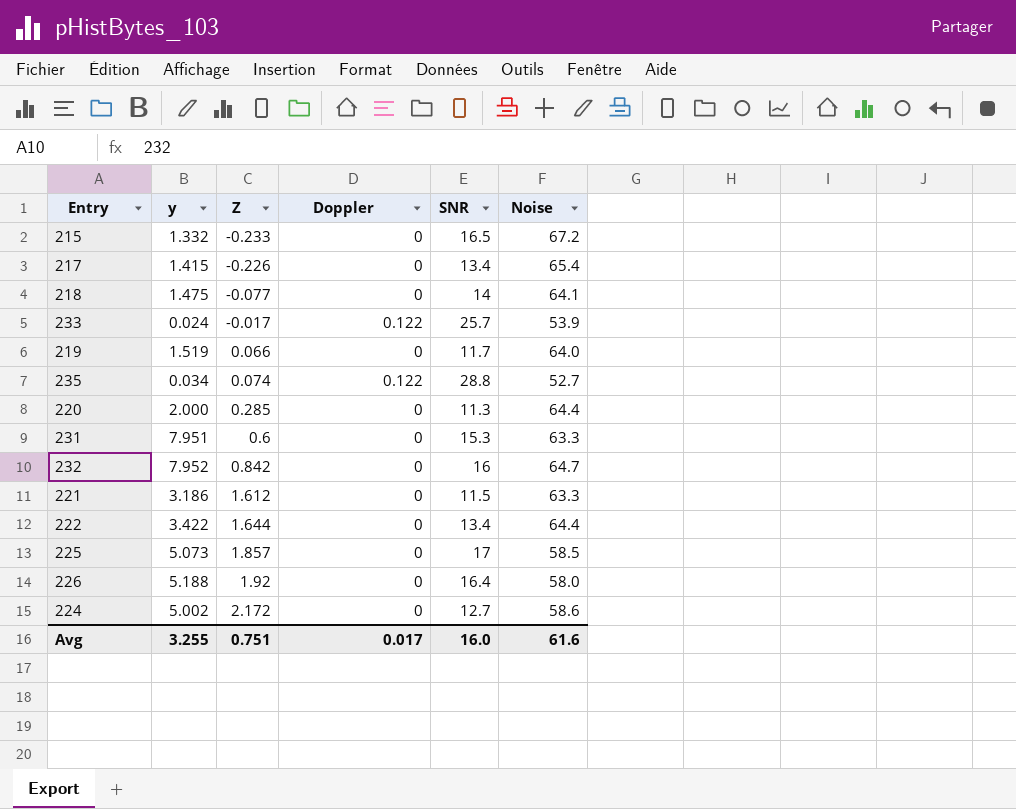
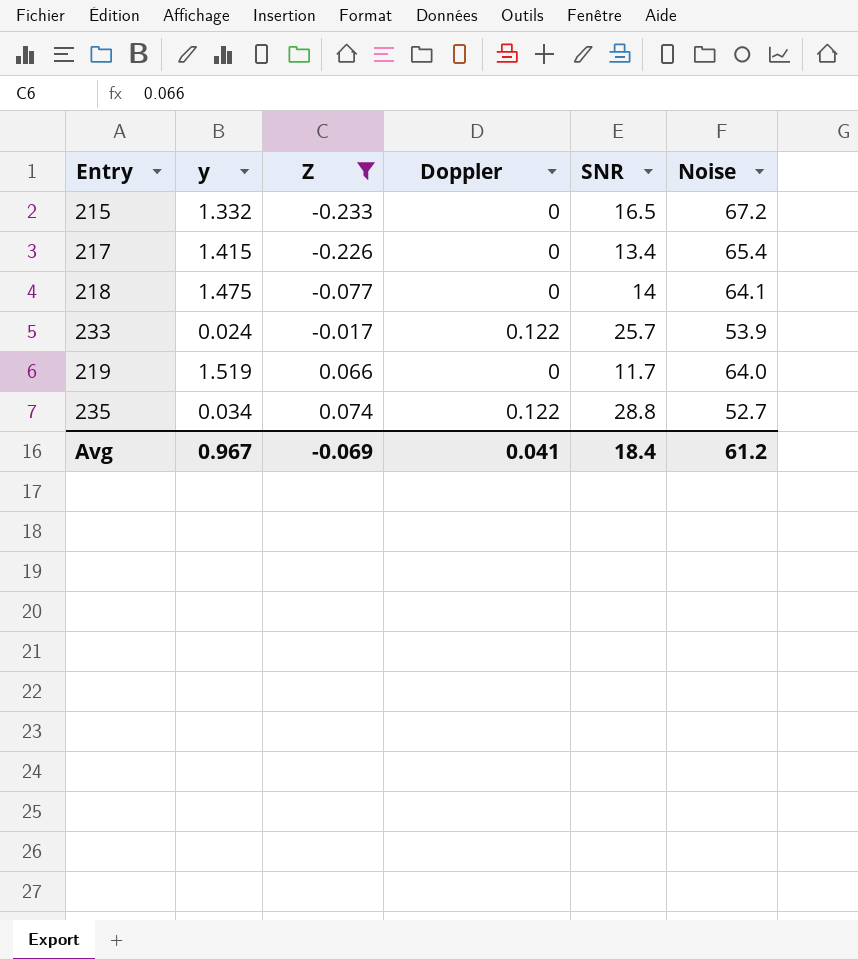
filter: none -> Z <= 0.074
Avg | y: 3.255 -> 0.967
Avg | Z: 0.751 -> -0.069
Avg | Doppler: 0.017 -> 0.041
Avg | SNR: 16.0 -> 18.4
Avg | Noise: 61.6 -> 61.2

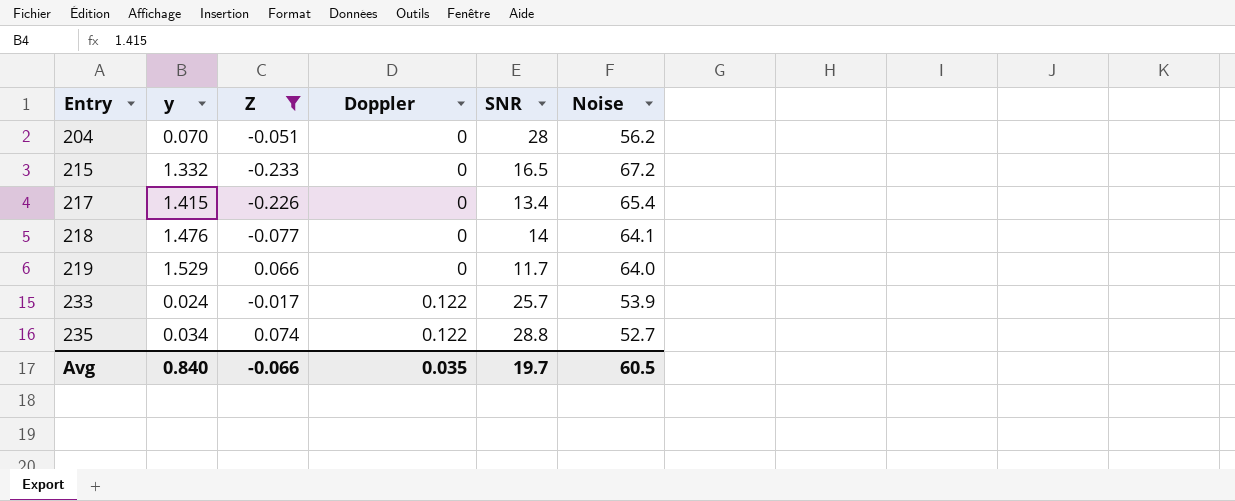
row order: Z ascending -> Entry ascending
row 204: none -> 0.070 | -0.051 | 0 | 28 | 56.2
218 | y: 1.475 -> 1.476
219 | y: 1.519 -> 1.529
Avg | y: 0.967 -> 0.840
Avg | Z: -0.069 -> -0.066
Avg | Doppler: 0.041 -> 0.035
Avg | SNR: 18.4 -> 19.7
Avg | Noise: 61.2 -> 60.5

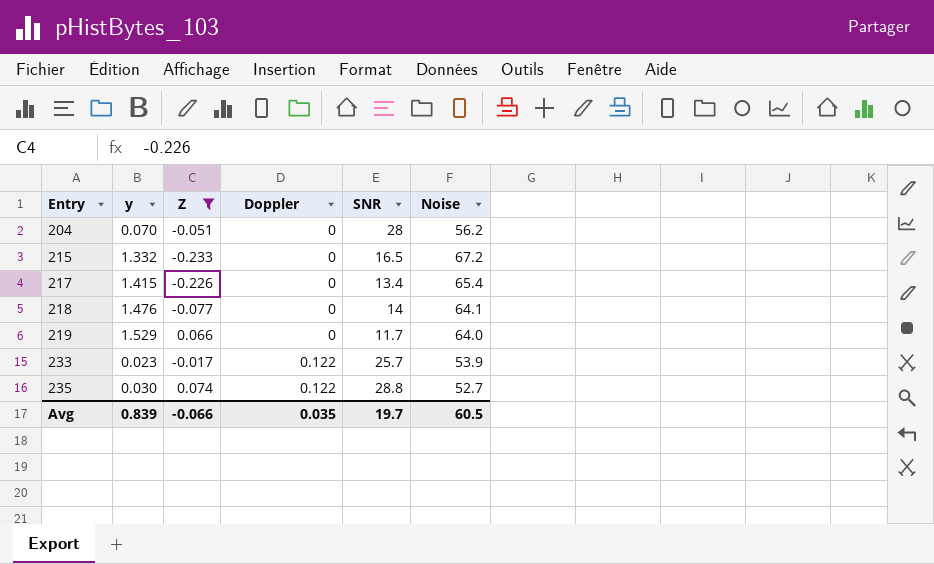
233 | y: 0.024 -> 0.023
235 | y: 0.034 -> 0.030
Avg | y: 0.840 -> 0.839

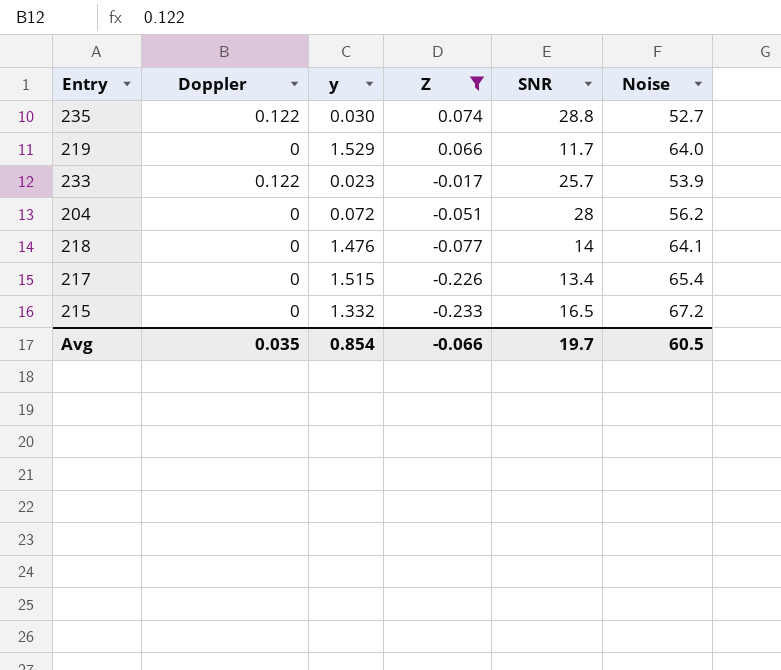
row order: Entry ascending -> Z descending
column Doppler | position: 4 -> 2
204 | y: 0.070 -> 0.072
217 | y: 1.415 -> 1.515
Avg | y: 0.839 -> 0.854

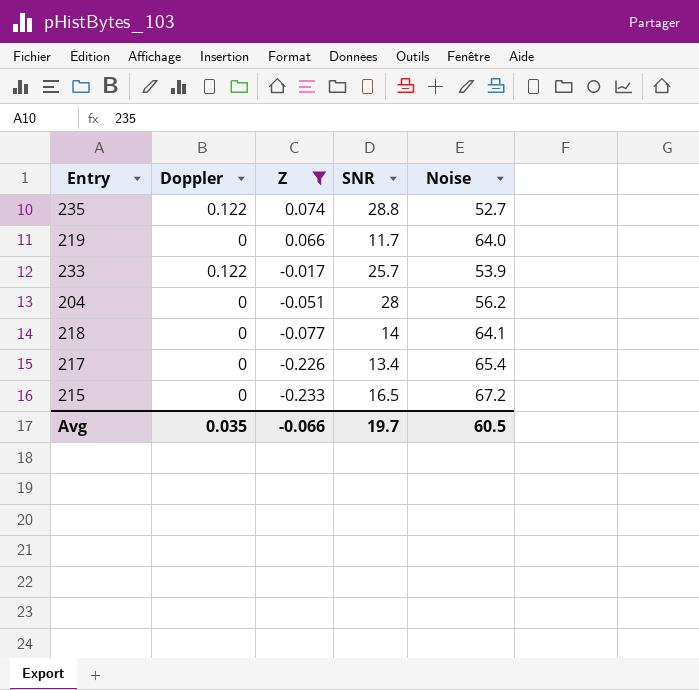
column y | position: 3 -> none

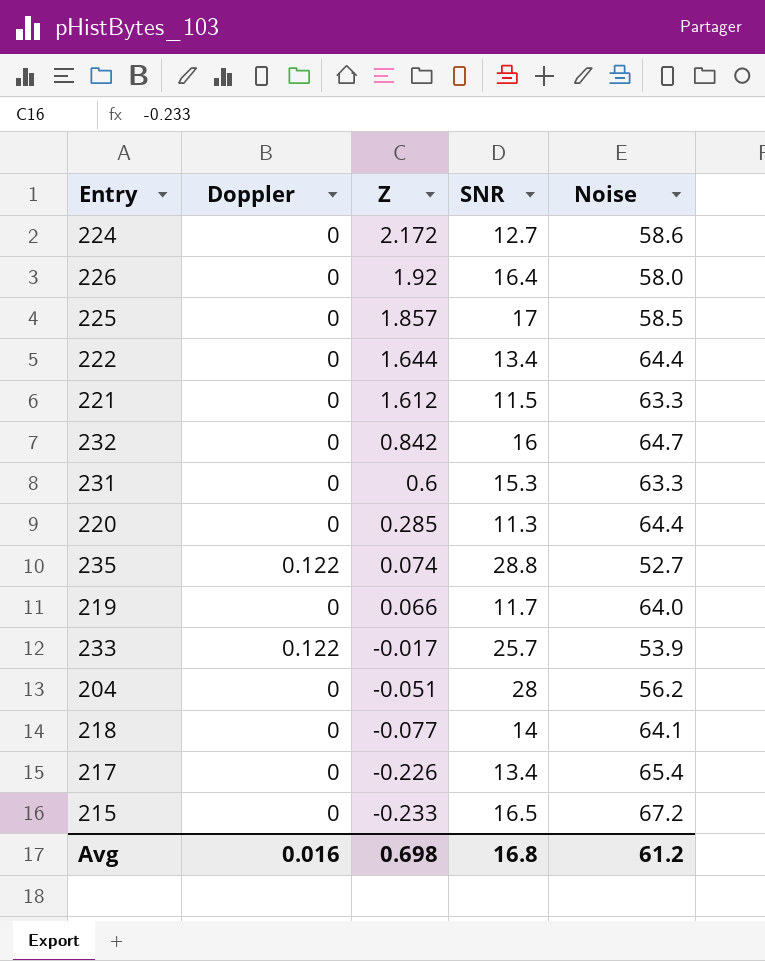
filter: Z <= 0.074 -> none
Avg | Doppler: 0.035 -> 0.016
Avg | Z: -0.066 -> 0.698
Avg | SNR: 19.7 -> 16.8
Avg | Noise: 60.5 -> 61.2

